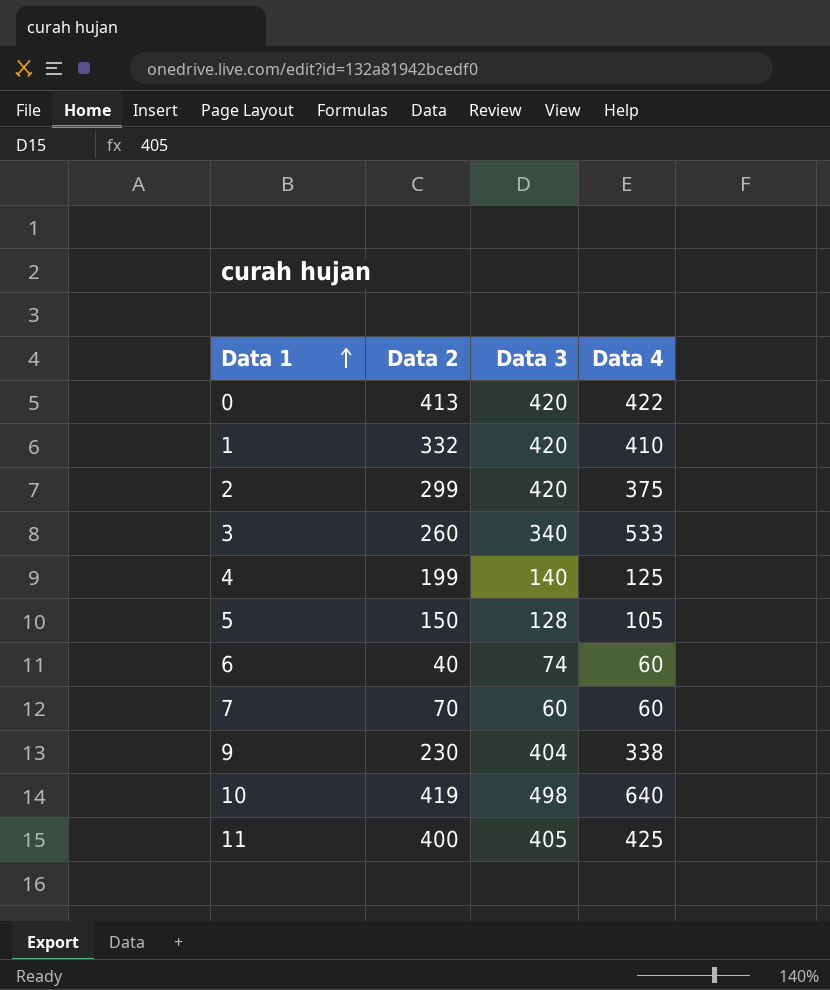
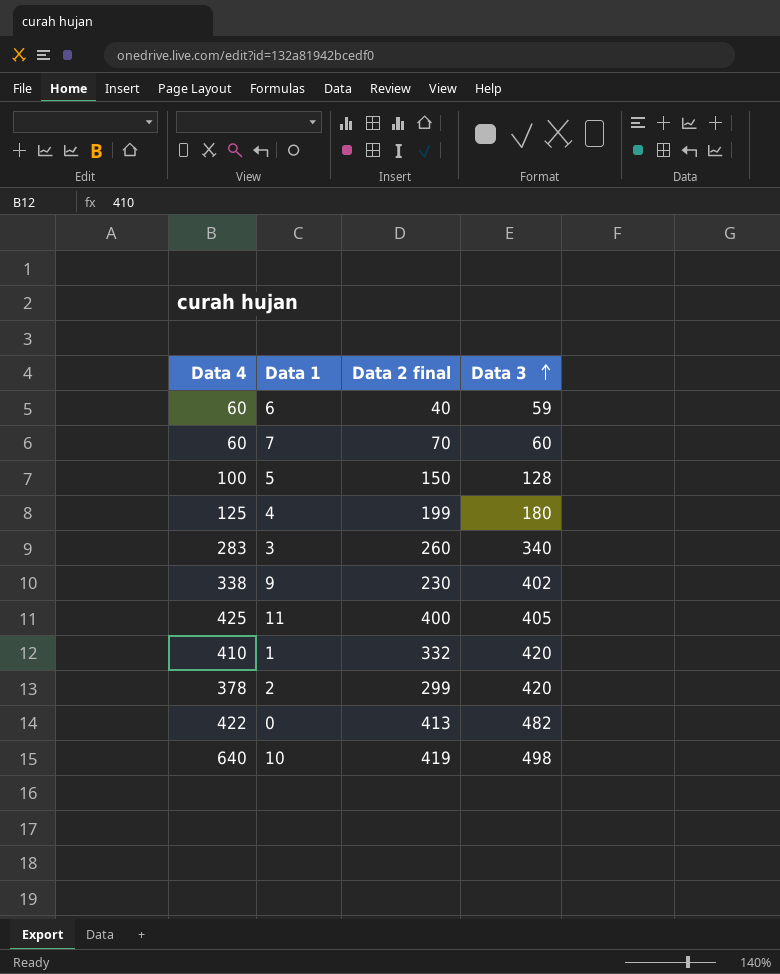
row order: Data 1 ascending -> Data 3 ascending
column Data 4 | position: 4 -> 1
column name: Data 2 -> Data 2 final
6 | Data 3: 74 -> 59
5 | Data 4: 105 -> 100
4 | Data 3: 140 -> 180
3 | Data 4: 533 -> 283
9 | Data 3: 404 -> 402
2 | Data 4: 375 -> 378
0 | Data 3: 420 -> 482

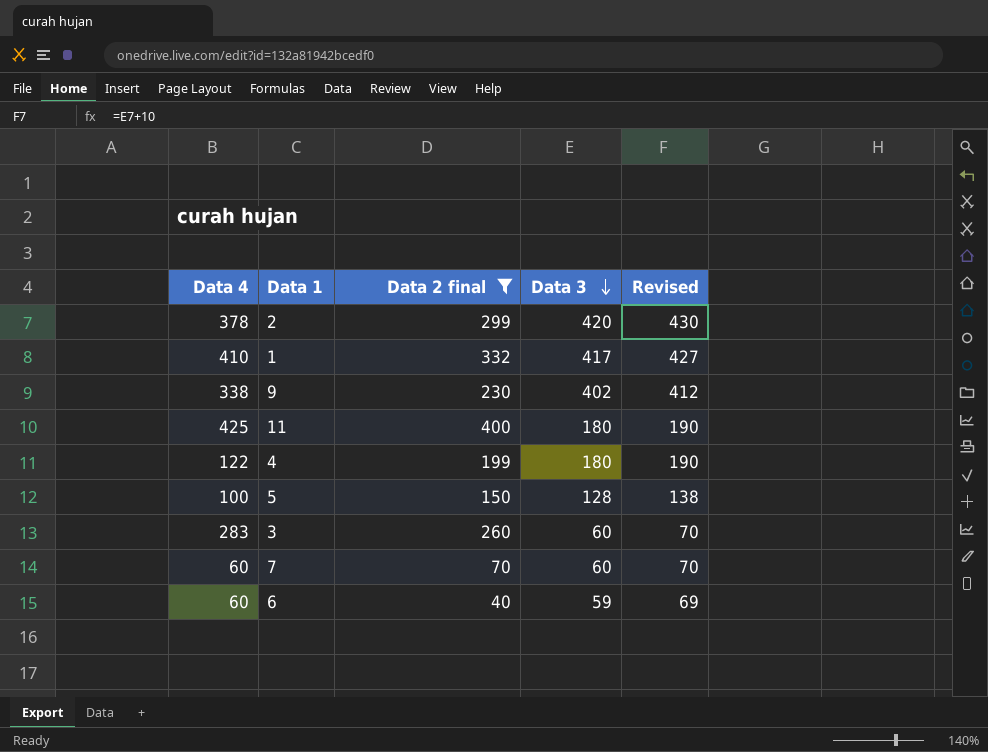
filter: none -> Data 2 final <= 400
row order: Data 3 ascending -> Data 3 descending
column Revised | formula: none -> [Data 3] + 10
1 | Data 3: 420 -> 417
11 | Data 3: 405 -> 180
4 | Data 4: 125 -> 122
3 | Data 3: 340 -> 60

